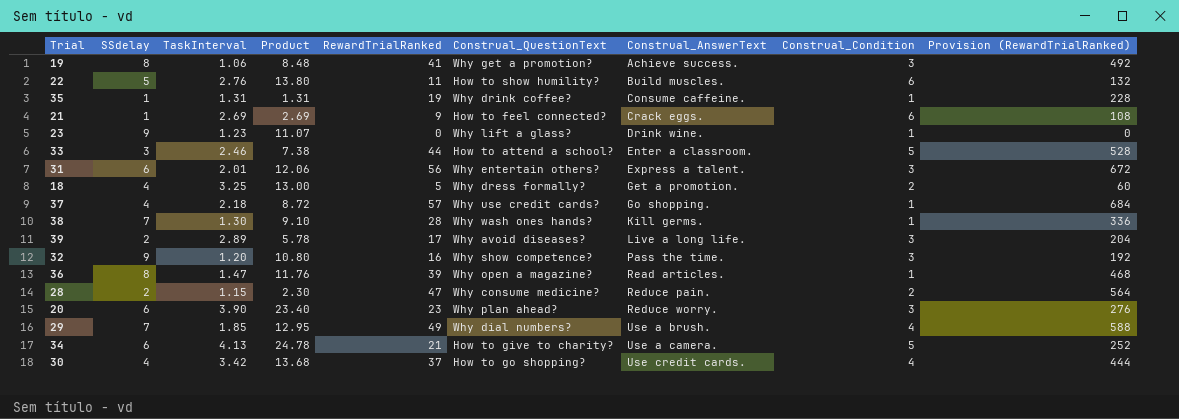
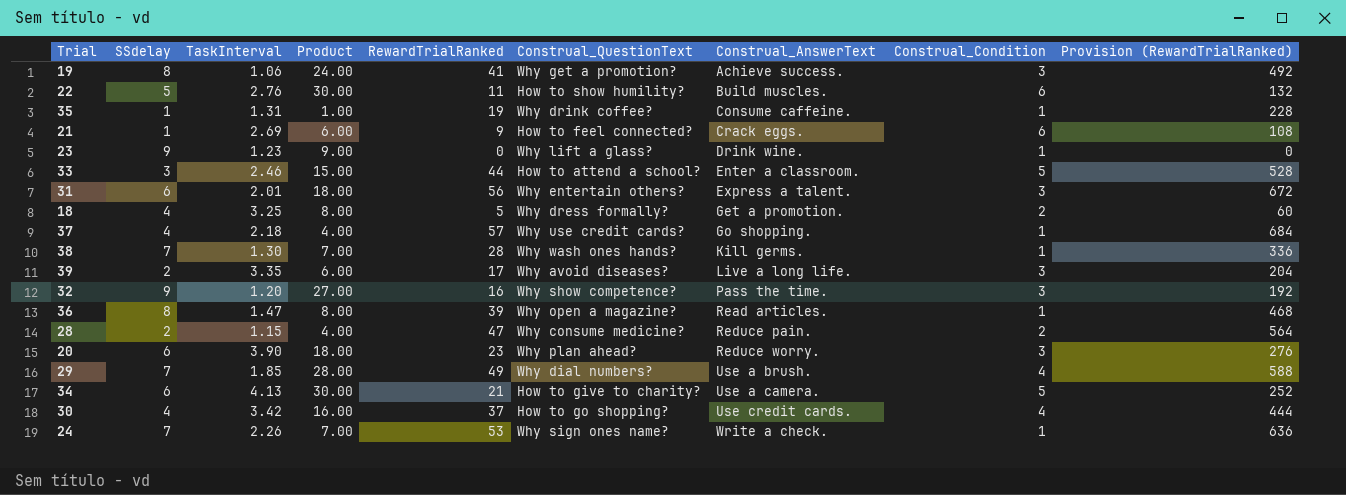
column Product | formula: [SSdelay] * [TaskInterval] -> [SSdelay] * [Construal_Condition]
39 | TaskInterval: 2.89 -> 3.35
row 24: none -> 7 | 2.26 | 7.00 | 53 | Why sign ones name? | Write a check. | 1 | 636

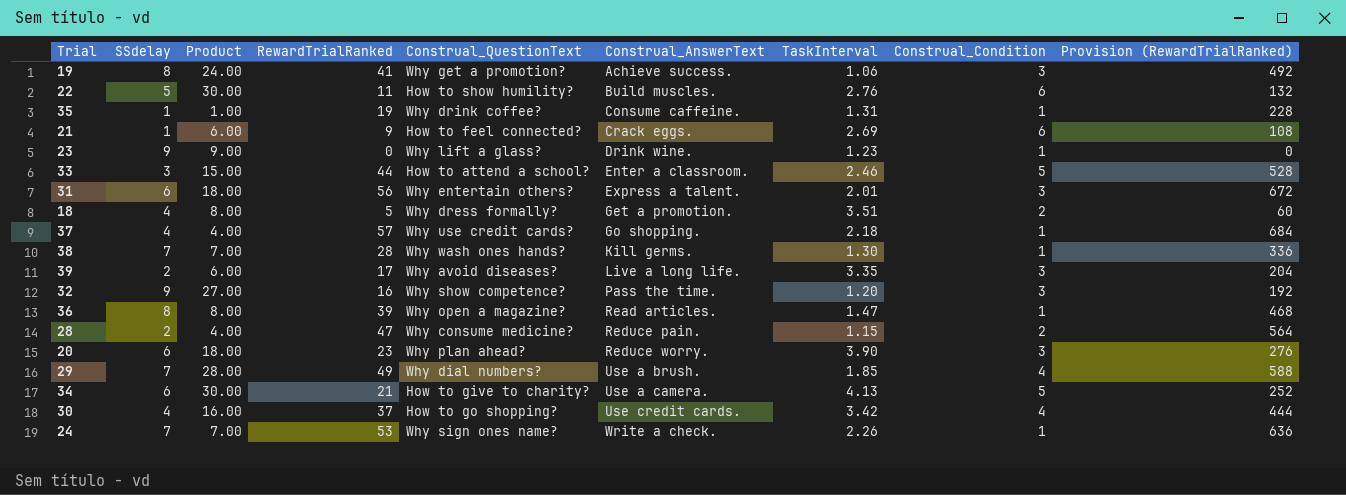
column TaskInterval | position: 3 -> 7
18 | TaskInterval: 3.25 -> 3.51

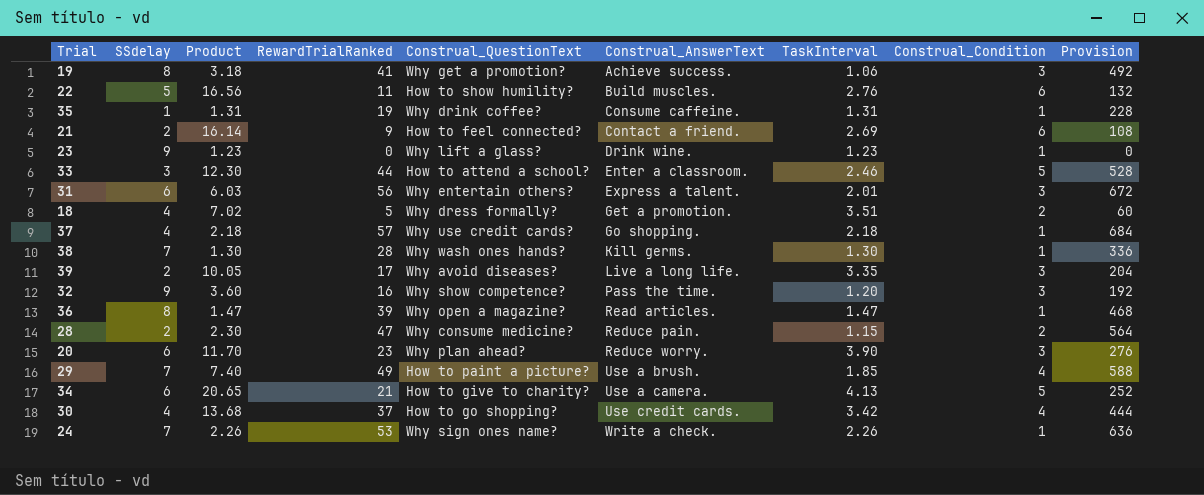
column Product | formula: [SSdelay] * [Construal_Condition] -> [TaskInterval] * [Construal_Condition]
column name: Provision (RewardTrialRanked) -> Provision
21 | SSdelay: 1 -> 2
21 | Construal_AnswerText: Crack eggs. -> Contact a friend.
29 | Construal_QuestionText: Why dial numbers? -> How to paint a picture?

